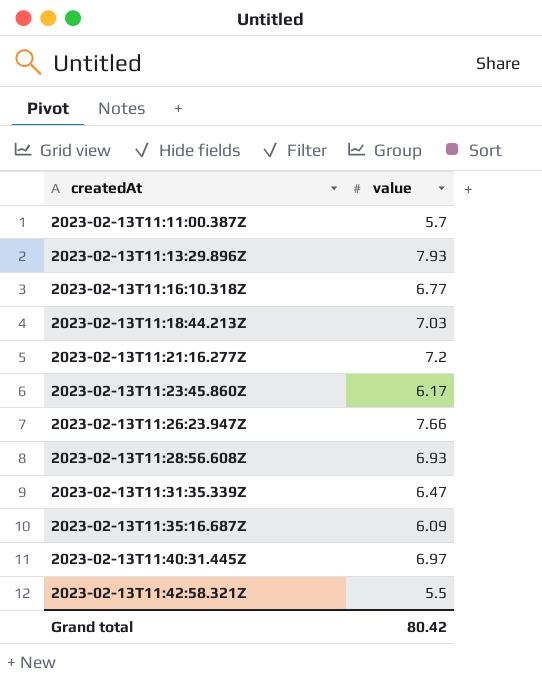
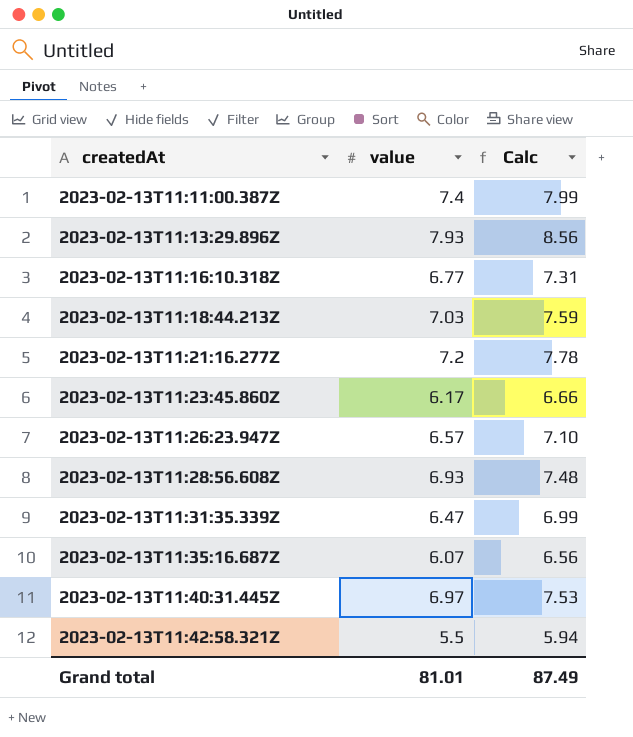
column Calc | formula: none -> [value] * 1.08
2023-02-13T11:11:00.387Z | value: 5.7 -> 7.4
2023-02-13T11:26:23.947Z | value: 7.66 -> 6.57
2023-02-13T11:35:16.687Z | value: 6.09 -> 6.07
Grand total | value: 80.42 -> 81.01

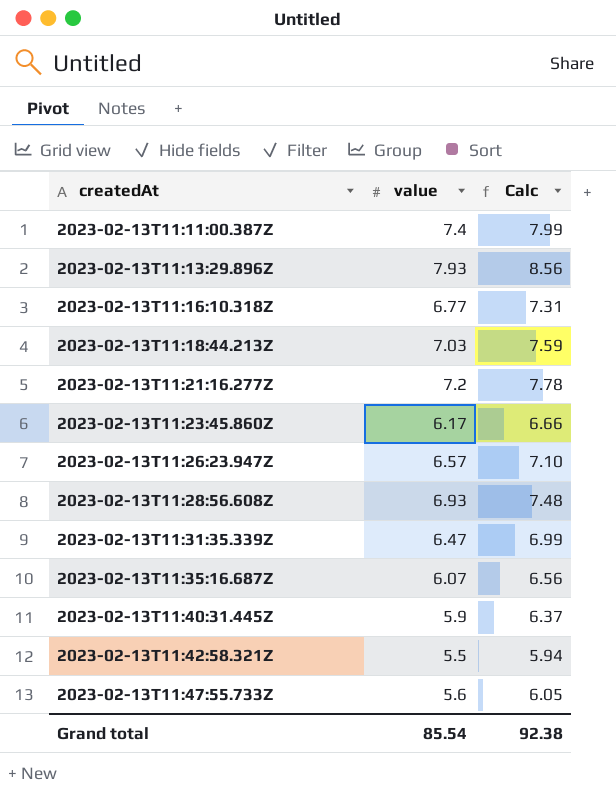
2023-02-13T11:40:31.445Z | value: 6.97 -> 5.9
2023-02-13T11:40:31.445Z | Calc: 7.53 -> 6.37
row 2023-02-13T11:47:55.733Z: none -> 5.6 | 6.05
Grand total | value: 81.01 -> 85.54
Grand total | Calc: 87.49 -> 92.38

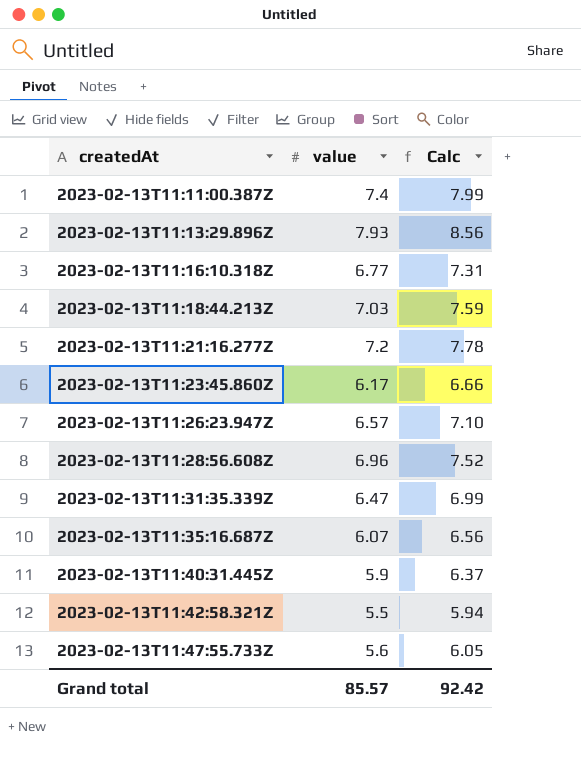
2023-02-13T11:28:56.608Z | value: 6.93 -> 6.96
2023-02-13T11:28:56.608Z | Calc: 7.48 -> 7.52
Grand total | value: 85.54 -> 85.57
Grand total | Calc: 92.38 -> 92.42

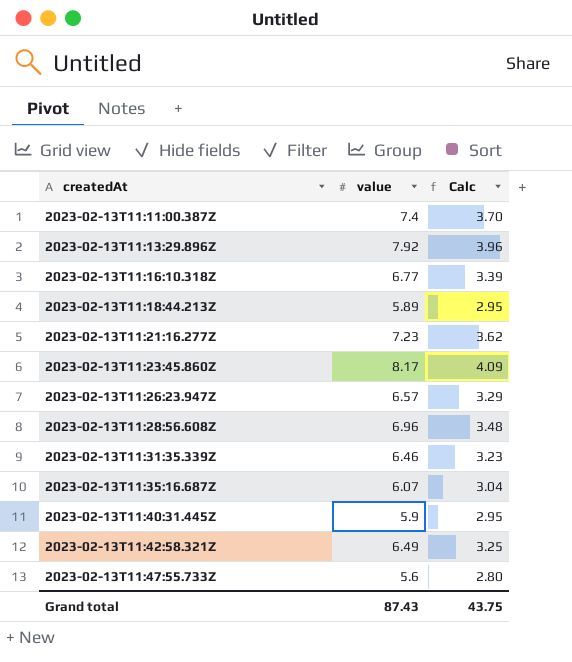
column Calc | formula: [value] * 1.08 -> [value] * 0.5
2023-02-13T11:13:29.896Z | value: 7.93 -> 7.92
2023-02-13T11:18:44.213Z | value: 7.03 -> 5.89
2023-02-13T11:21:16.277Z | value: 7.2 -> 7.23
2023-02-13T11:23:45.860Z | value: 6.17 -> 8.17
2023-02-13T11:31:35.339Z | value: 6.47 -> 6.46
2023-02-13T11:42:58.321Z | value: 5.5 -> 6.49
Grand total | value: 85.57 -> 87.43
Grand total | Calc: 92.42 -> 43.75

